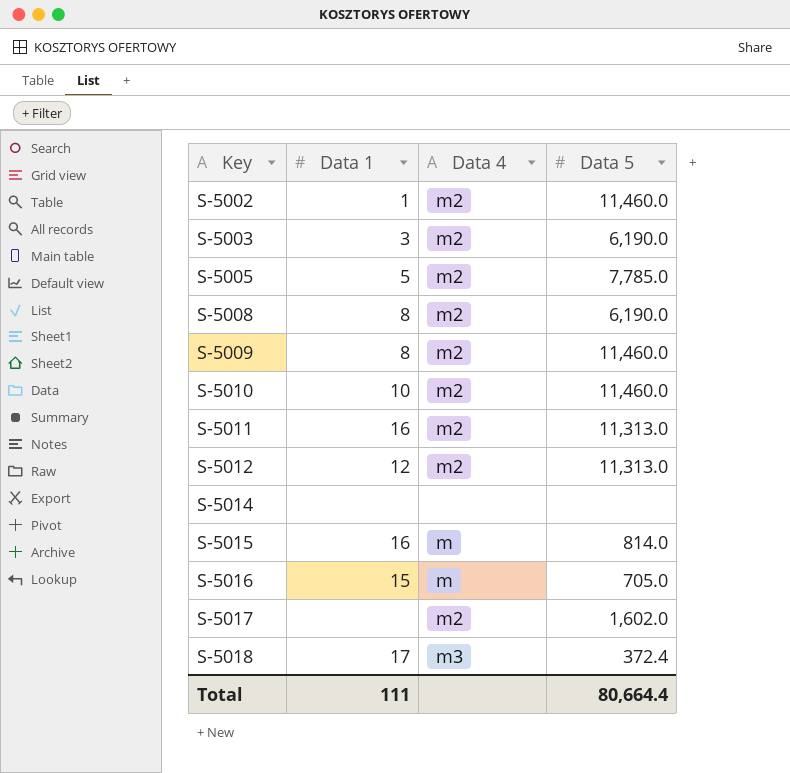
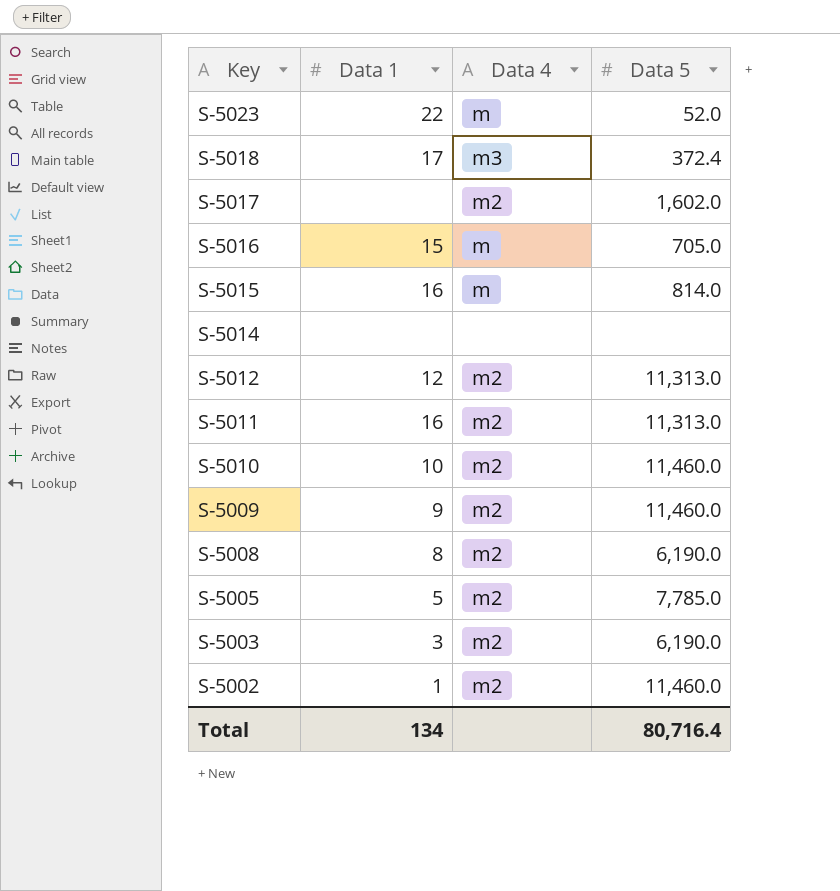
row order: Key ascending -> Key descending
row S-5023: none -> 22 | m | 52.0
S-5009 | Data 1: 8 -> 9
Total | Data 1: 111 -> 134
Total | Data 5: 80,664.4 -> 80,716.4

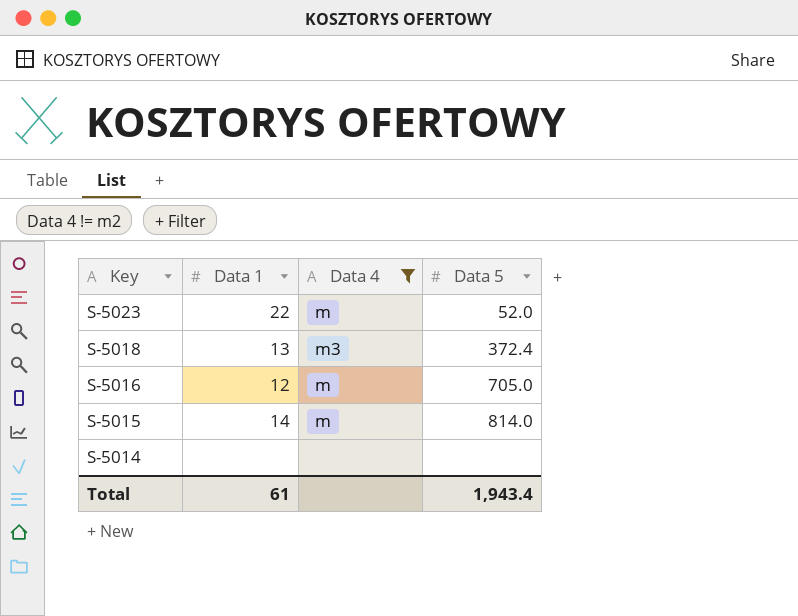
filter: none -> Data 4 != m2
S-5018 | Data 1: 17 -> 13
S-5016 | Data 1: 15 -> 12
S-5015 | Data 1: 16 -> 14
Total | Data 1: 134 -> 61
Total | Data 5: 80,716.4 -> 1,943.4

